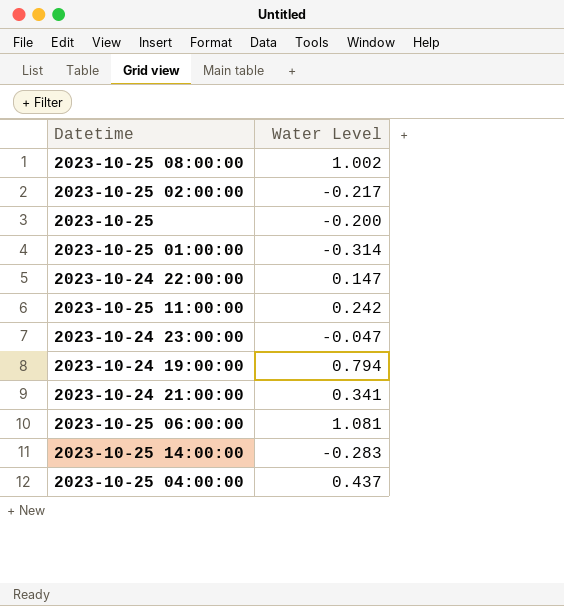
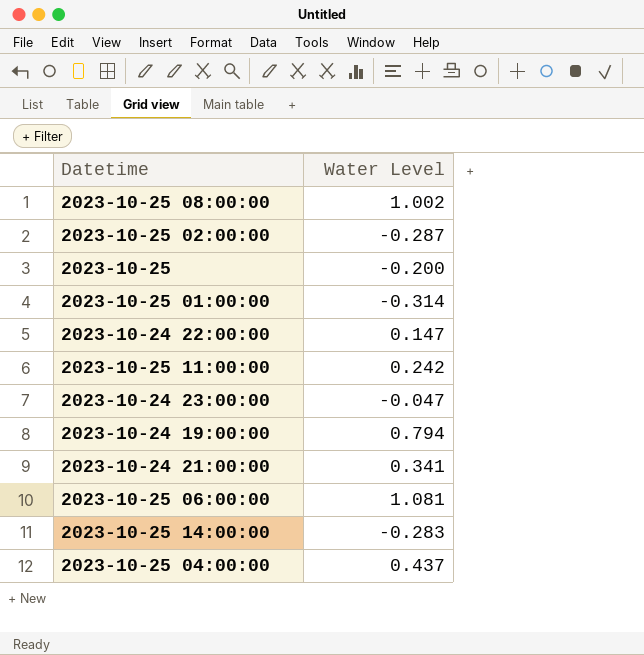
2023-10-25 02:00:00 | Water Level: -0.217 -> -0.287

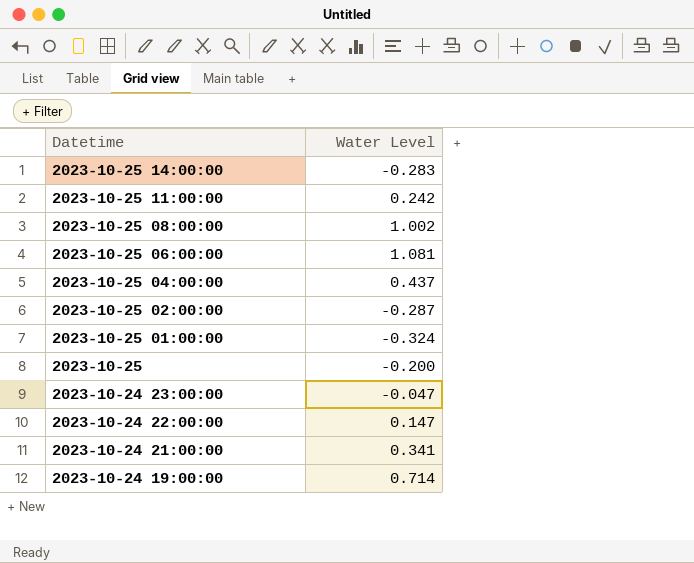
row order: none -> Datetime descending
2023-10-25 01:00:00 | Water Level: -0.314 -> -0.324
2023-10-24 19:00:00 | Water Level: 0.794 -> 0.714

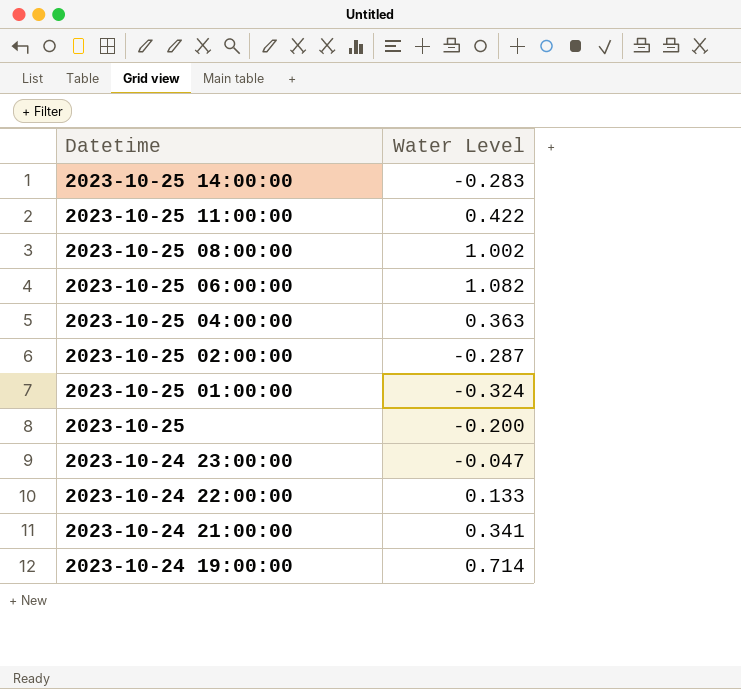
2023-10-25 11:00:00 | Water Level: 0.242 -> 0.422
2023-10-25 06:00:00 | Water Level: 1.081 -> 1.082
2023-10-25 04:00:00 | Water Level: 0.437 -> 0.363
2023-10-24 22:00:00 | Water Level: 0.147 -> 0.133

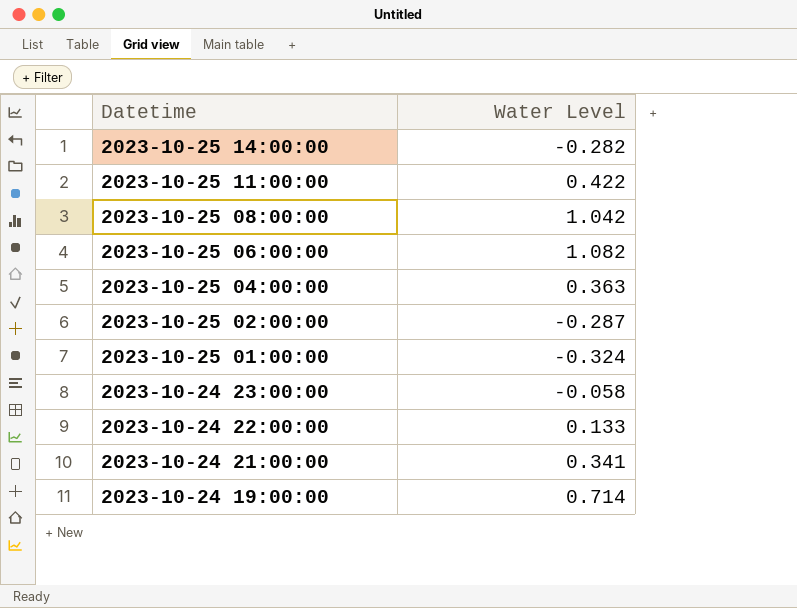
row 2023-10-25: -0.200 -> none
2023-10-25 14:00:00 | Water Level: -0.283 -> -0.282
2023-10-25 08:00:00 | Water Level: 1.002 -> 1.042
2023-10-24 23:00:00 | Water Level: -0.047 -> -0.058

